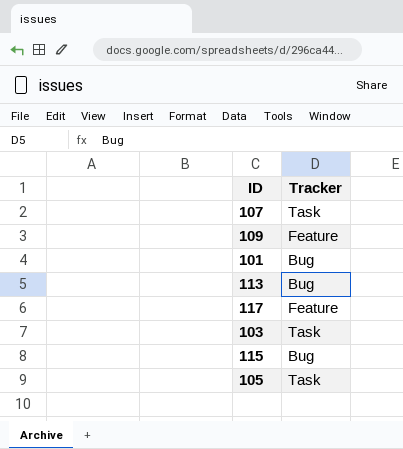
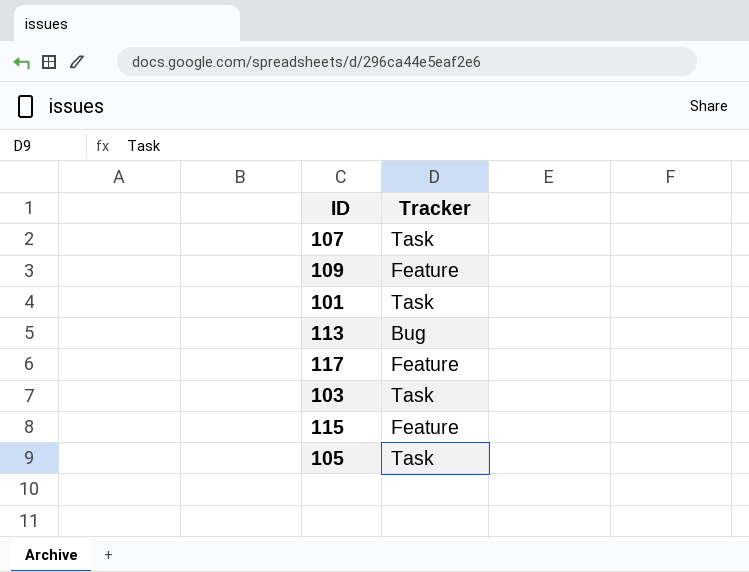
101 | Tracker: Bug -> Task
115 | Tracker: Bug -> Feature

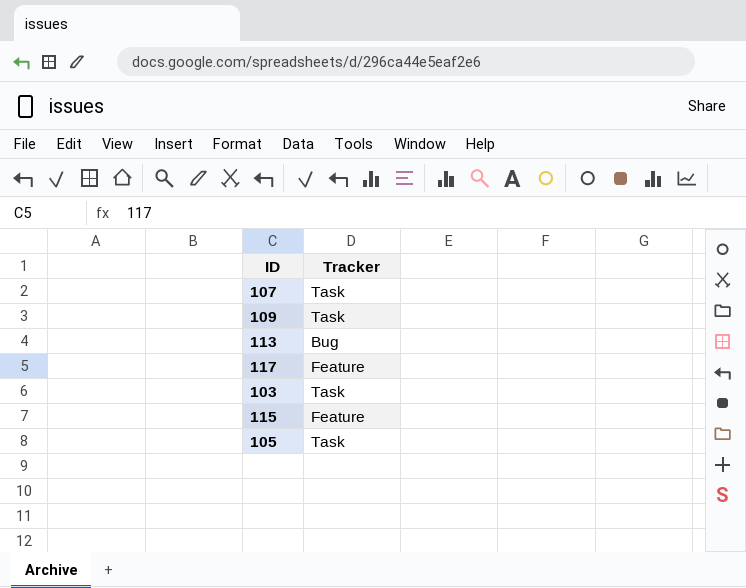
row 101: Task -> none
109 | Tracker: Feature -> Task

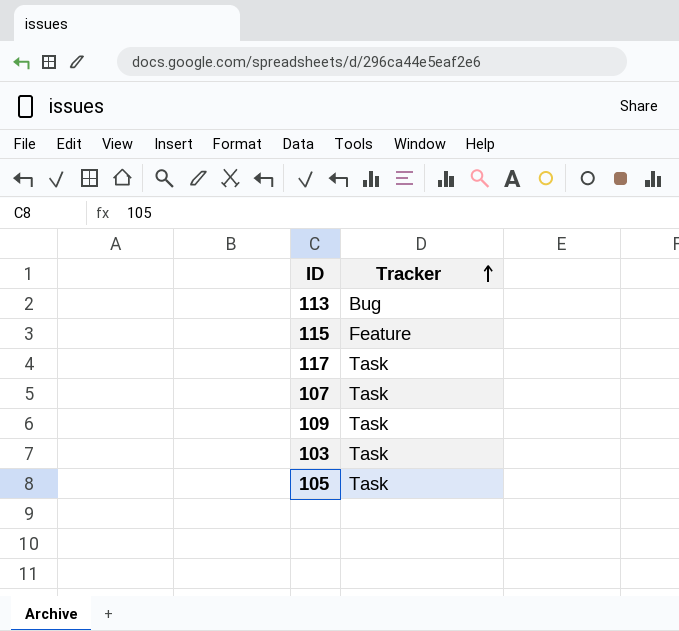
row order: none -> Tracker ascending
117 | Tracker: Feature -> Task

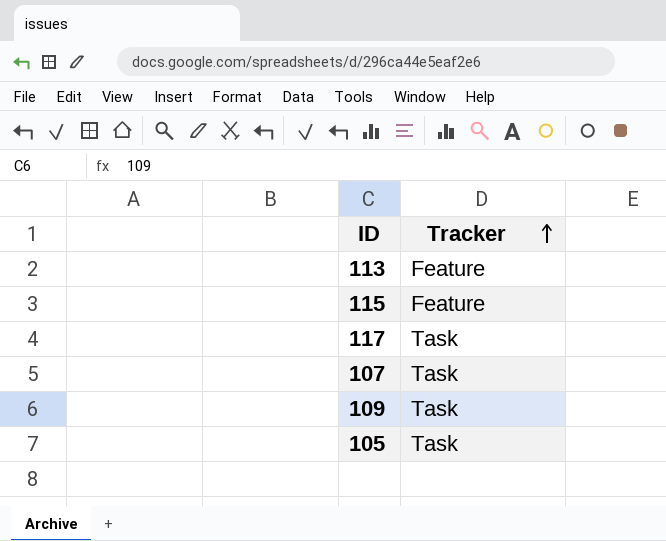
row 103: Task -> none
113 | Tracker: Bug -> Feature

